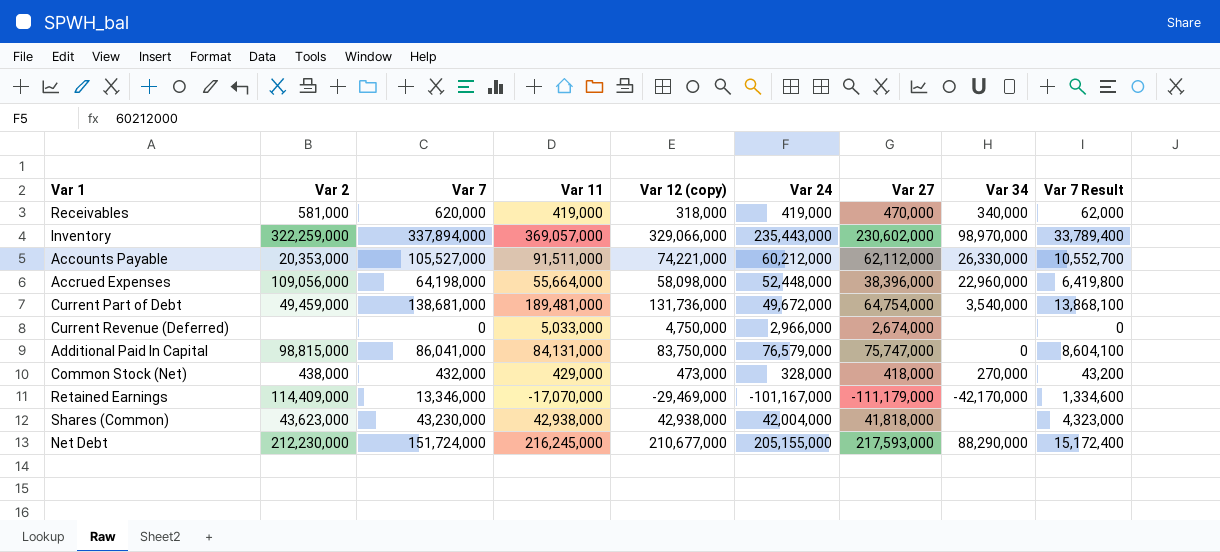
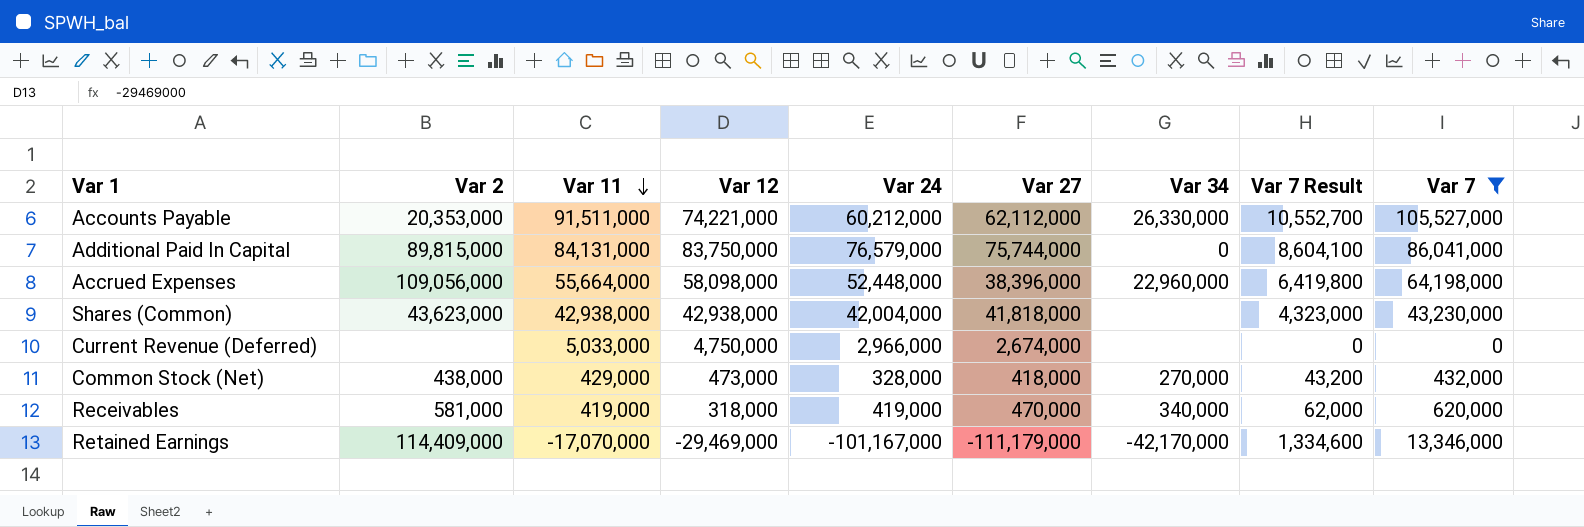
filter: none -> Var 7 <= 105,527,000
row order: none -> Var 11 descending
column name: Var 12 (copy) -> Var 12
column Var 7 | position: 3 -> 9
Additional Paid In Capital | Var 2: 98,815,000 -> 89,815,000
Additional Paid In Capital | Var 27: 75,747,000 -> 75,744,000

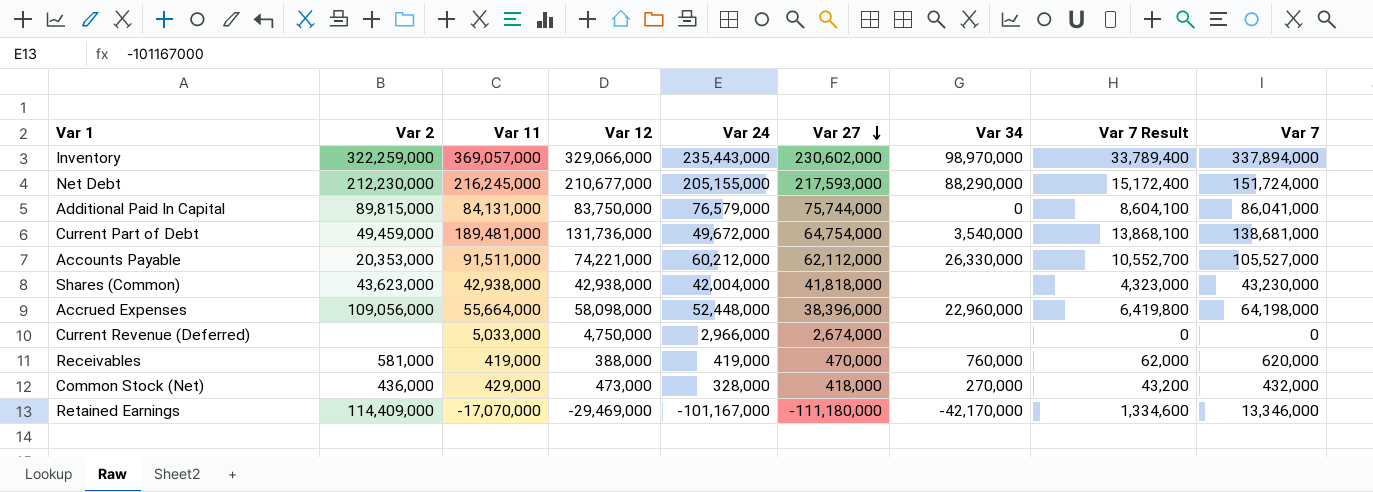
filter: Var 7 <= 105,527,000 -> none
row order: Var 11 descending -> Var 27 descending
Receivables | Var 12: 318,000 -> 388,000
Receivables | Var 34: 340,000 -> 760,000
Common Stock (Net) | Var 2: 438,000 -> 436,000
Retained Earnings | Var 27: -111,179,000 -> -111,180,000

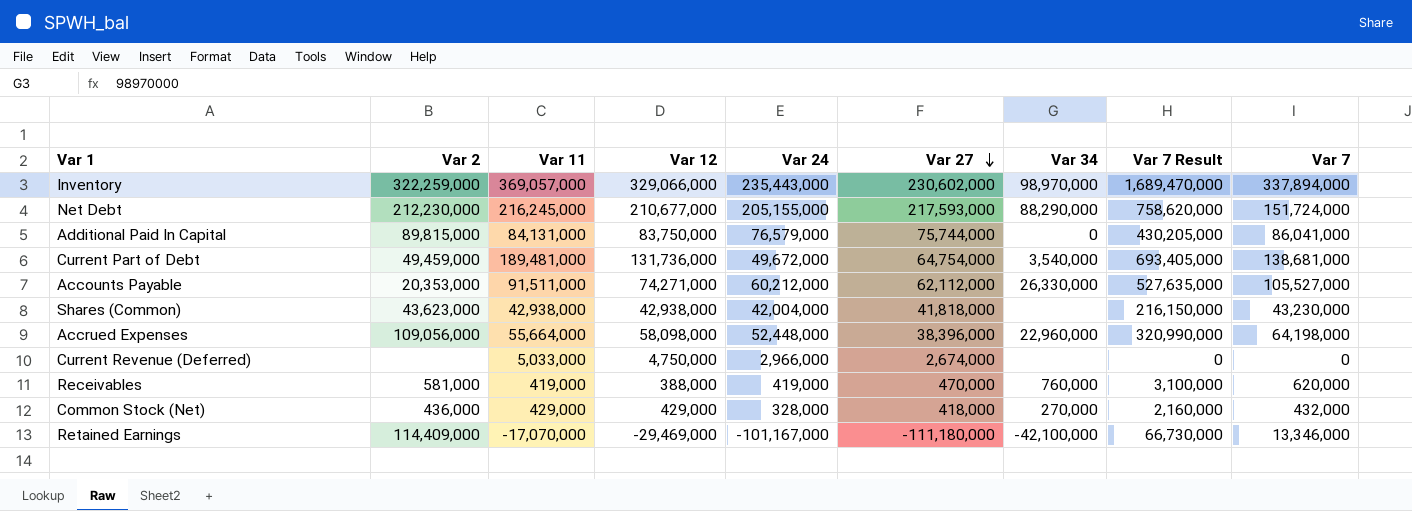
column Var 7 Result | formula: [Var 7] * 0.1 -> [Var 7] * 5
Accounts Payable | Var 12: 74,221,000 -> 74,271,000
Common Stock (Net) | Var 12: 473,000 -> 429,000
Retained Earnings | Var 34: -42,170,000 -> -42,100,000

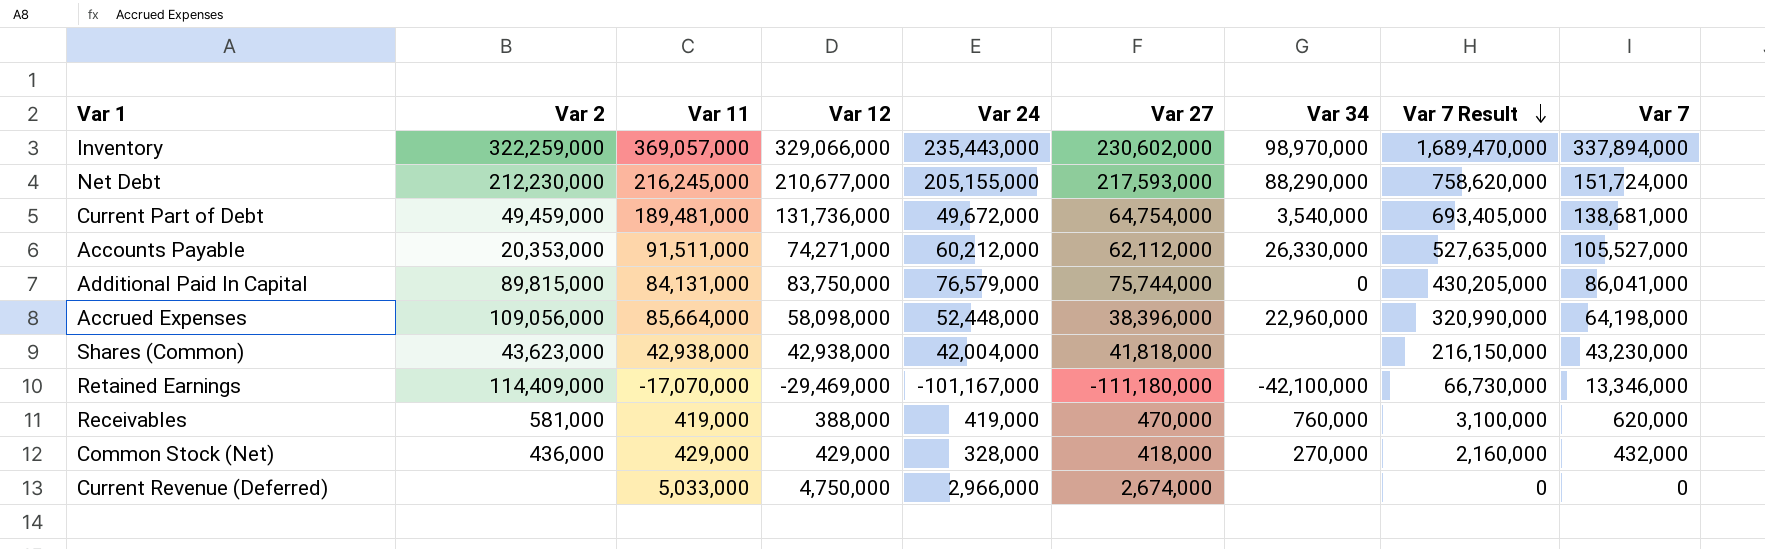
row order: Var 27 descending -> Var 7 Result descending
Accrued Expenses | Var 11: 55,664,000 -> 85,664,000

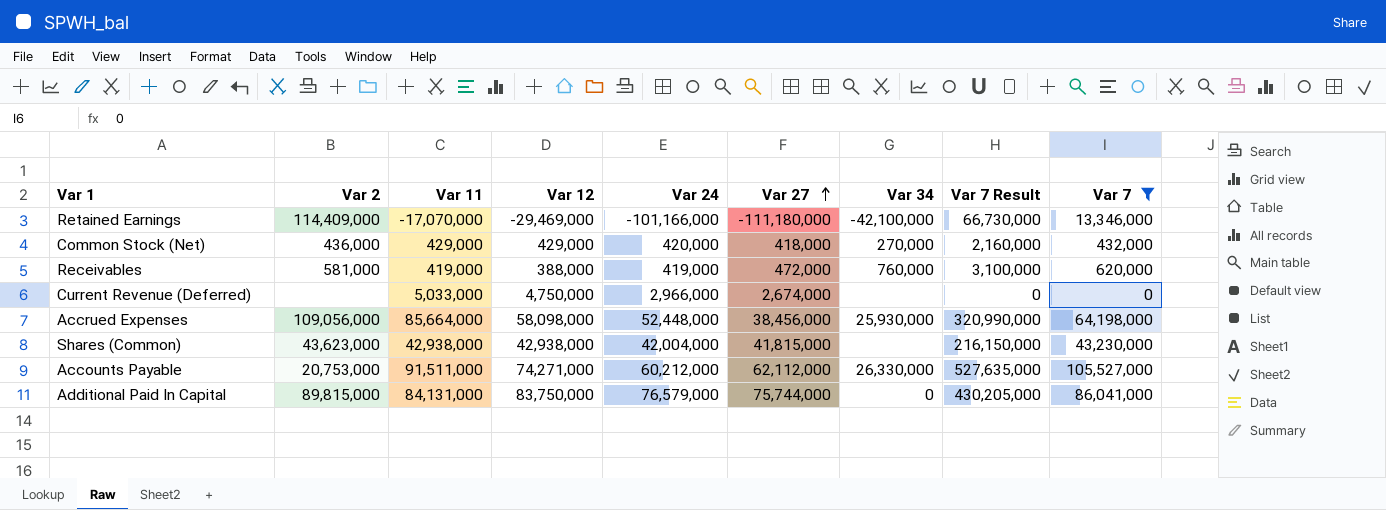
filter: none -> Var 7 <= 105,527,000
row order: Var 7 Result descending -> Var 27 ascending
Retained Earnings | Var 24: -101,167,000 -> -101,166,000
Common Stock (Net) | Var 24: 328,000 -> 420,000
Receivables | Var 27: 470,000 -> 472,000
Accrued Expenses | Var 27: 38,396,000 -> 38,456,000
Accrued Expenses | Var 34: 22,960,000 -> 25,930,000
Shares (Common) | Var 27: 41,818,000 -> 41,815,000
Accounts Payable | Var 2: 20,353,000 -> 20,753,000

